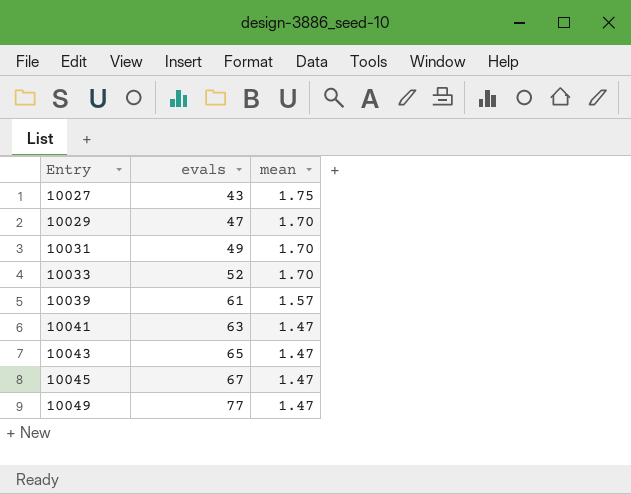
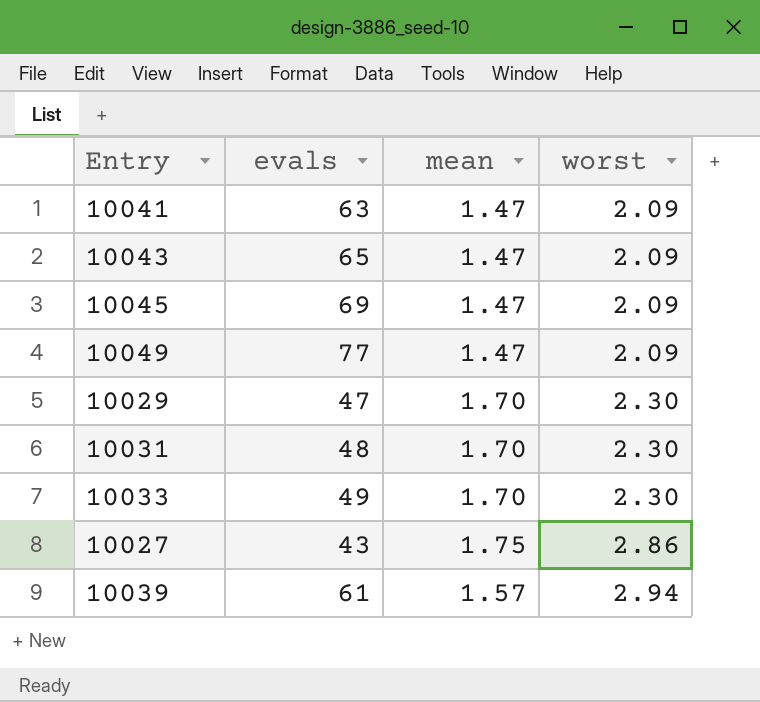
row order: Entry ascending -> worst ascending
column worst | position: none -> 4
10045 | evals: 67 -> 69
10031 | evals: 49 -> 48
10033 | evals: 52 -> 49

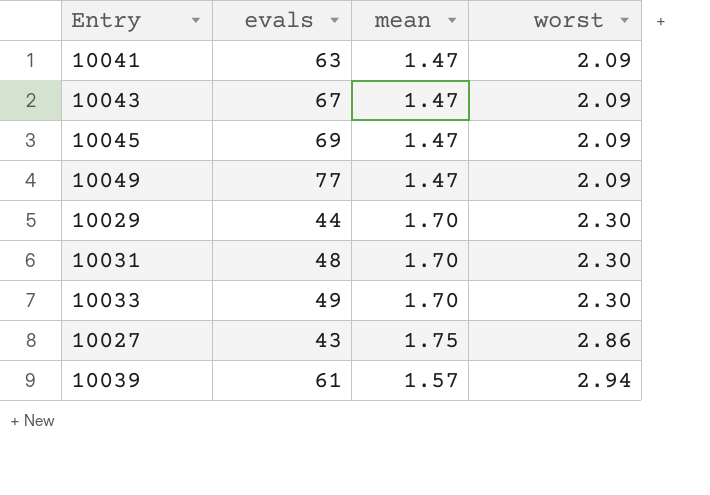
10043 | evals: 65 -> 67
10029 | evals: 47 -> 44

